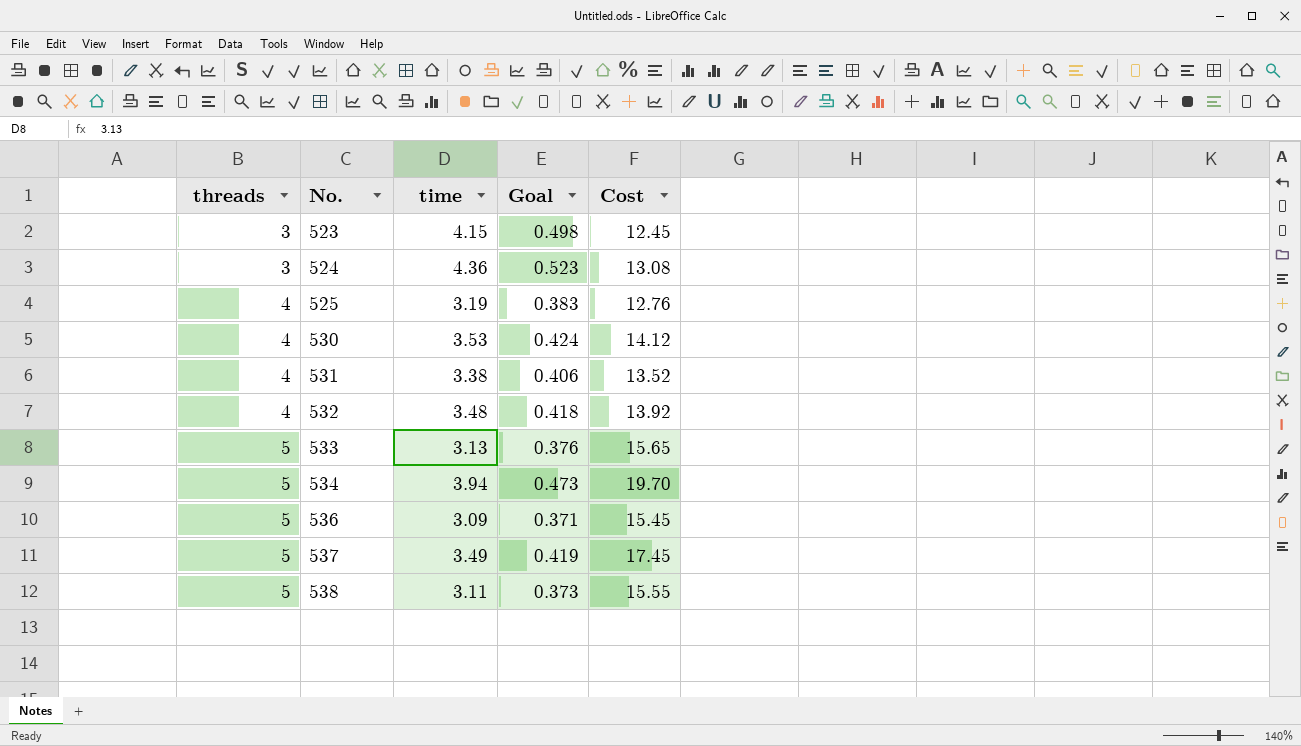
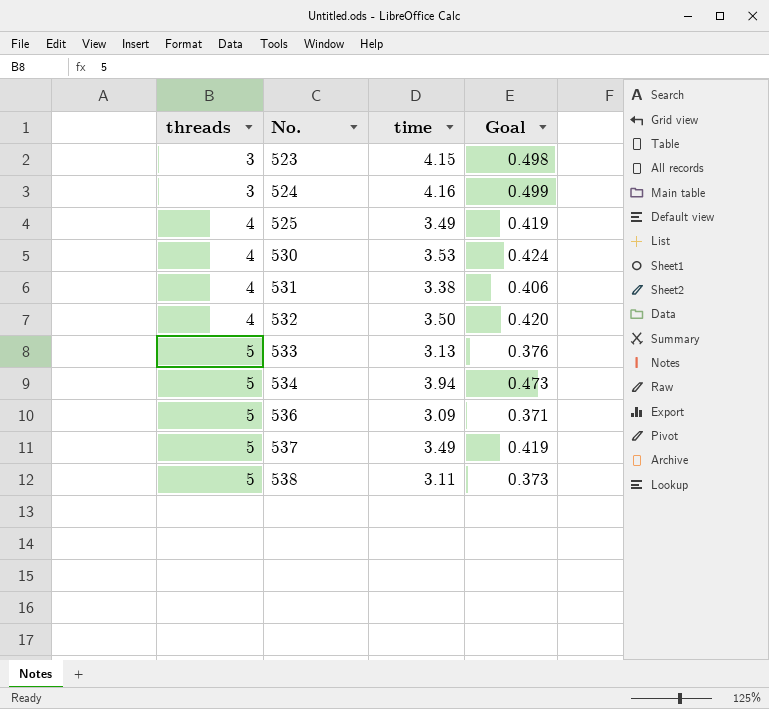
column Cost | formula: [threads] * [time] -> none
524 | time: 4.36 -> 4.16
524 | Goal: 0.523 -> 0.499
525 | time: 3.19 -> 3.49
525 | Goal: 0.383 -> 0.419
532 | time: 3.48 -> 3.50
532 | Goal: 0.418 -> 0.420

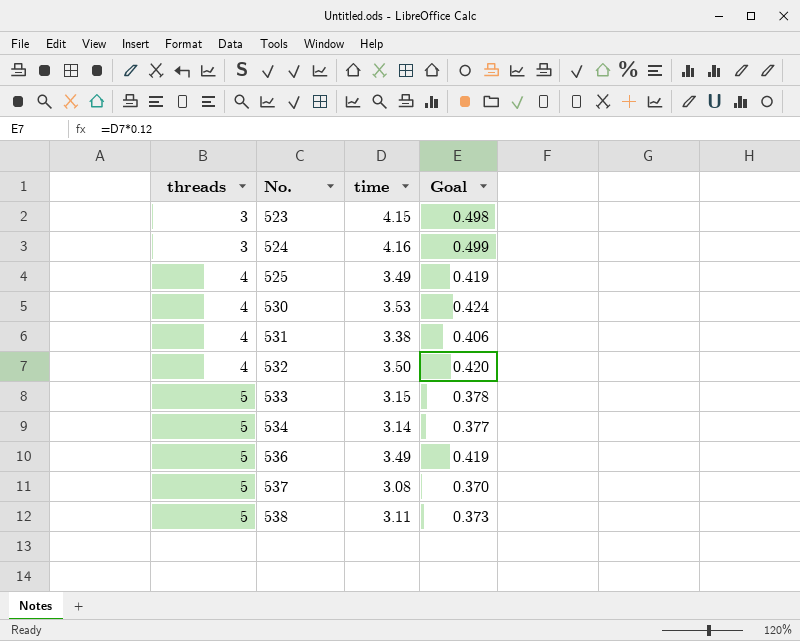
533 | time: 3.13 -> 3.15
533 | Goal: 0.376 -> 0.378
534 | time: 3.94 -> 3.14
534 | Goal: 0.473 -> 0.377
536 | time: 3.09 -> 3.49
536 | Goal: 0.371 -> 0.419
537 | time: 3.49 -> 3.08
537 | Goal: 0.419 -> 0.370

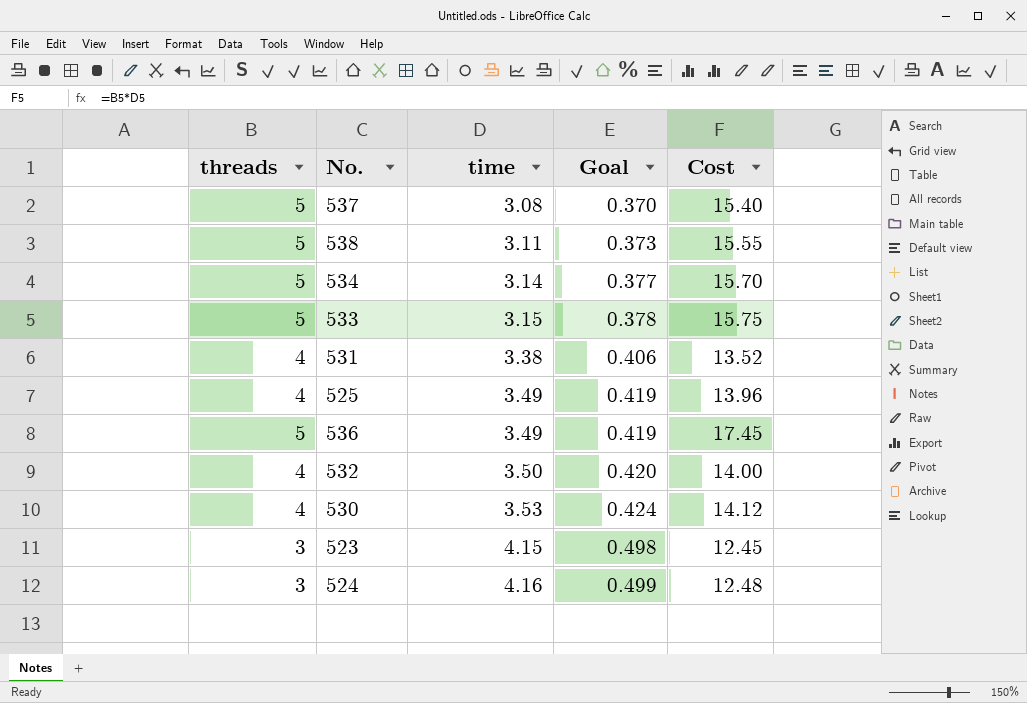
row order: threads ascending -> time ascending
column Cost | formula: none -> [threads] * [time]

